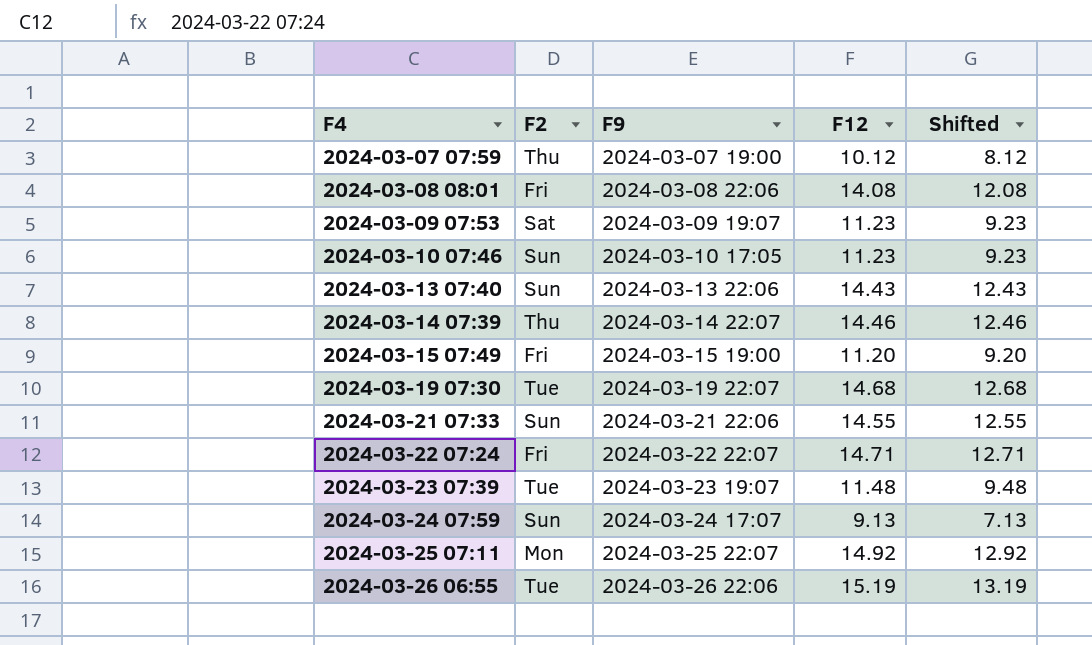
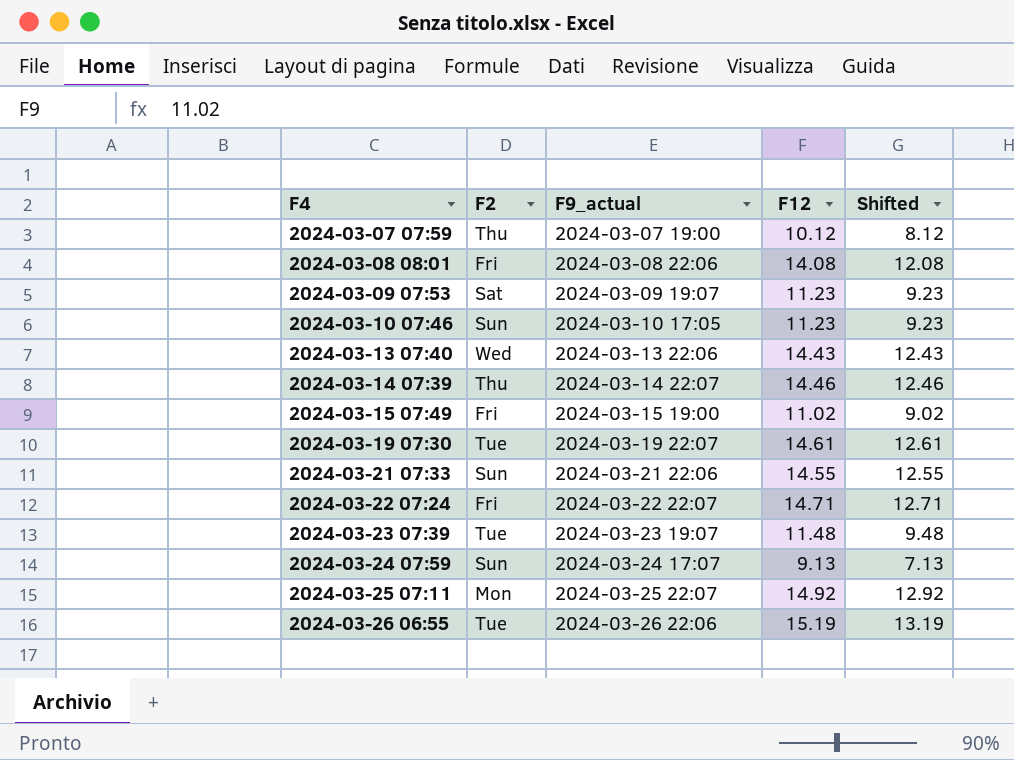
column name: F9 -> F9_actual
2024-03-13 07:40 | F2: Sun -> Wed
2024-03-15 07:49 | F12: 11.20 -> 11.02
2024-03-15 07:49 | Shifted: 9.20 -> 9.02
2024-03-19 07:30 | F12: 14.68 -> 14.61
2024-03-19 07:30 | Shifted: 12.68 -> 12.61

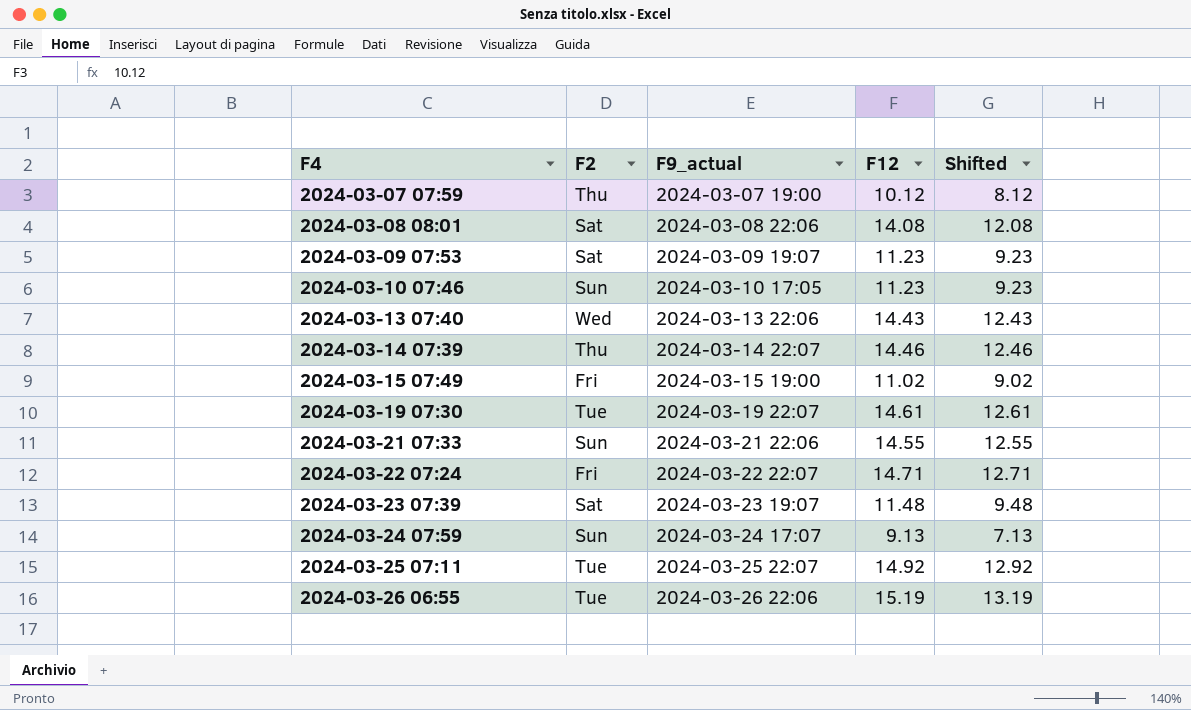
2024-03-08 08:01 | F2: Fri -> Sat
2024-03-23 07:39 | F2: Tue -> Sat
2024-03-25 07:11 | F2: Mon -> Tue

